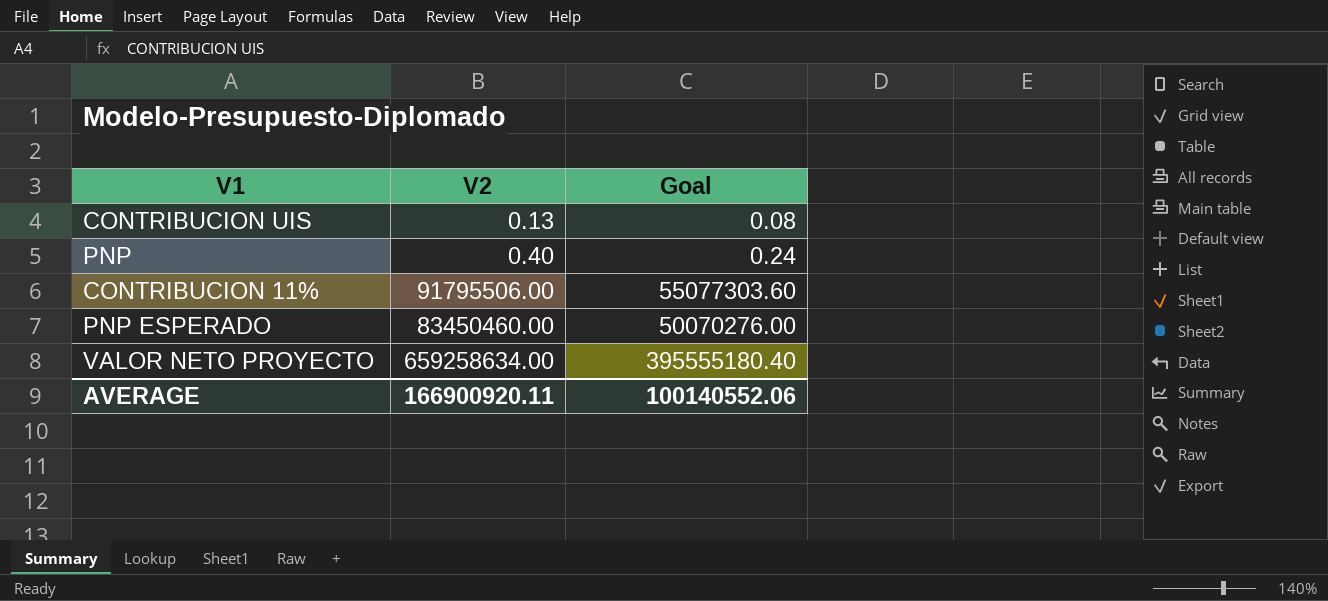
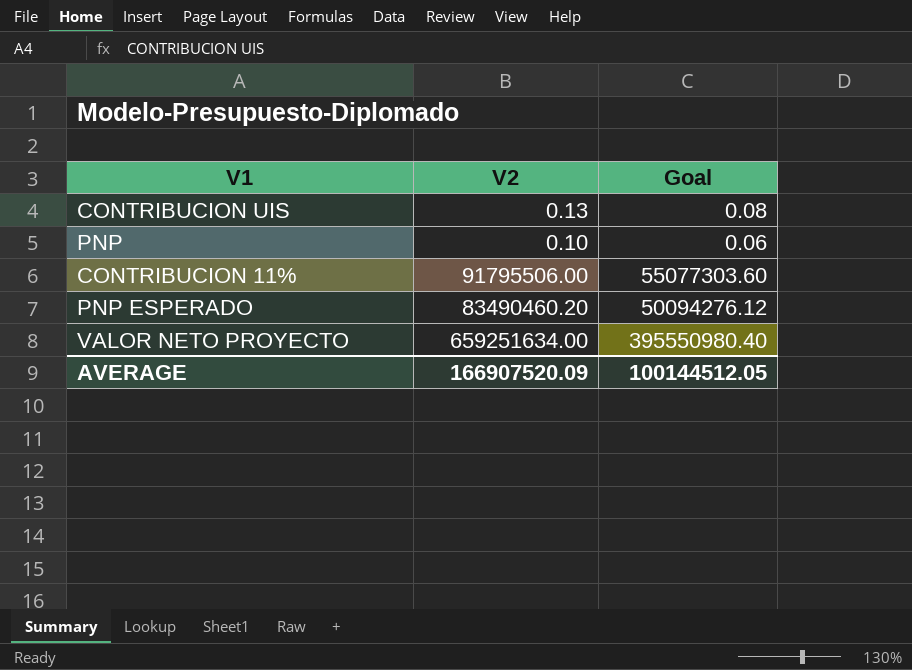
PNP | V2: 0.40 -> 0.10
PNP | Goal: 0.24 -> 0.06
PNP ESPERADO | V2: 83450460.00 -> 83490460.20
PNP ESPERADO | Goal: 50070276.00 -> 50094276.12
VALOR NETO PROYECTO | V2: 659258634.00 -> 659251634.00
VALOR NETO PROYECTO | Goal: 395555180.40 -> 395550980.40
AVERAGE | V2: 166900920.11 -> 166907520.09
AVERAGE | Goal: 100140552.06 -> 100144512.05

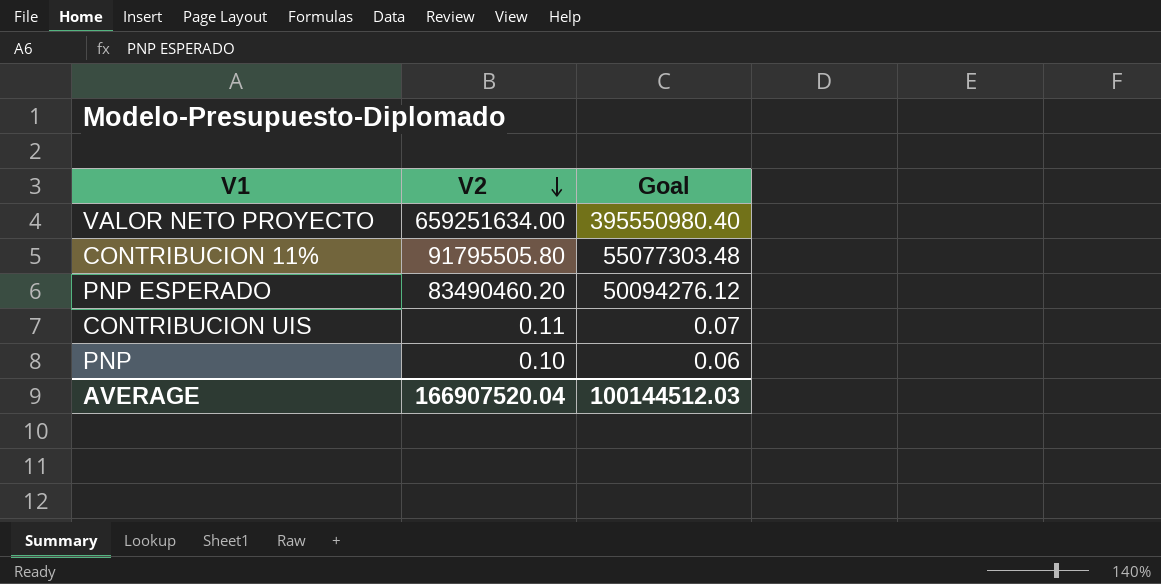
row order: none -> V2 descending
CONTRIBUCION 11% | V2: 91795506.00 -> 91795505.80
CONTRIBUCION 11% | Goal: 55077303.60 -> 55077303.48
CONTRIBUCION UIS | V2: 0.13 -> 0.11
CONTRIBUCION UIS | Goal: 0.08 -> 0.07
AVERAGE | V2: 166907520.09 -> 166907520.04
AVERAGE | Goal: 100144512.05 -> 100144512.03

